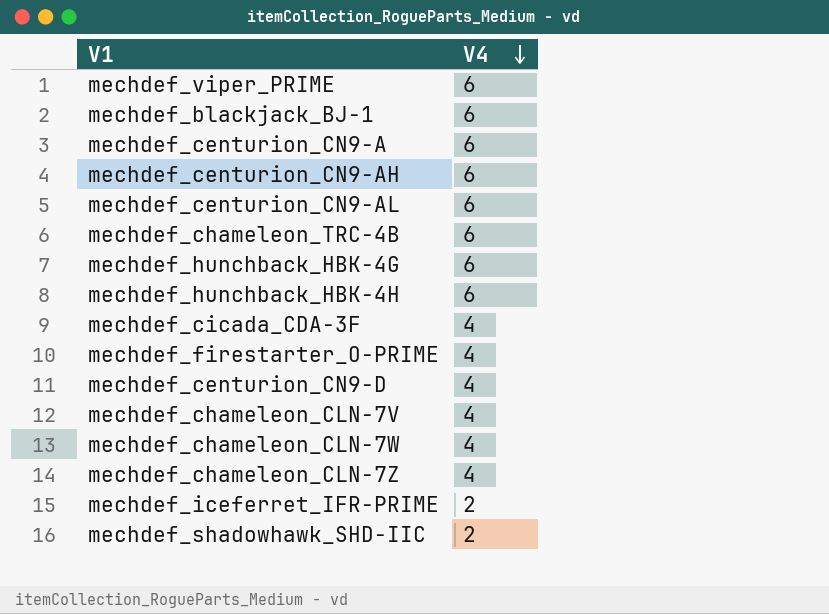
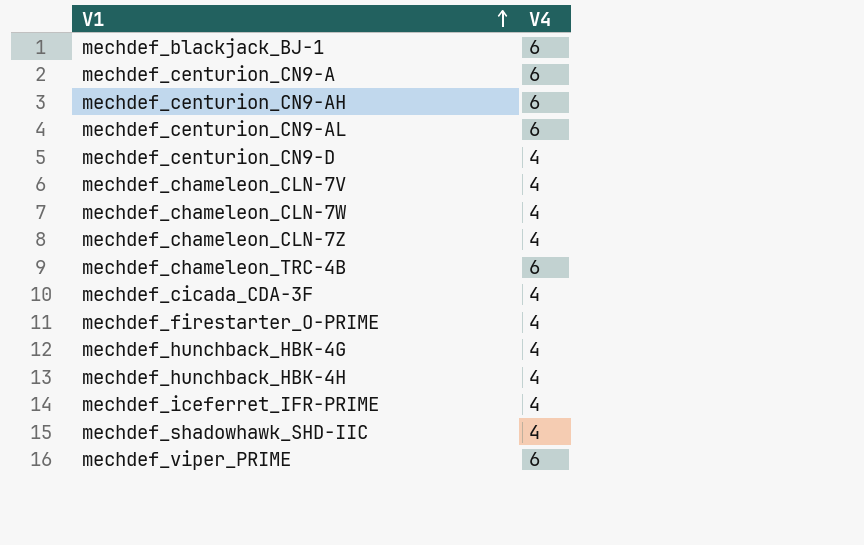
row order: V4 descending -> V1 ascending
mechdef_hunchback_HBK-4G | V4: 6 -> 4
mechdef_hunchback_HBK-4H | V4: 6 -> 4
mechdef_iceferret_IFR-PRIME | V4: 2 -> 4
mechdef_shadowhawk_SHD-IIC | V4: 2 -> 4

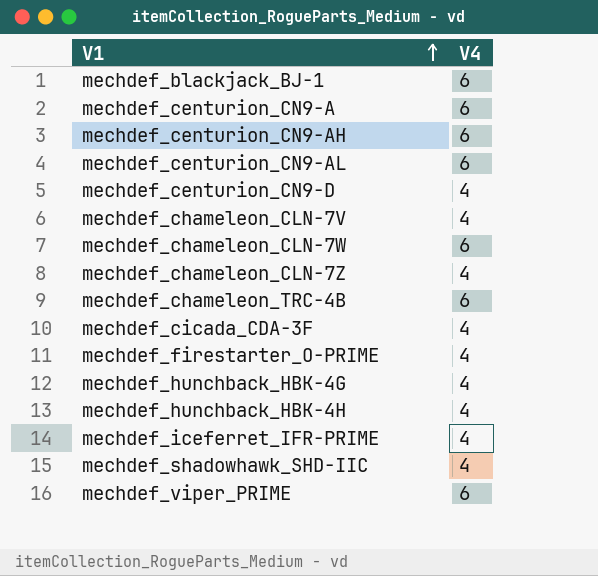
mechdef_chameleon_CLN-7W | V4: 4 -> 6

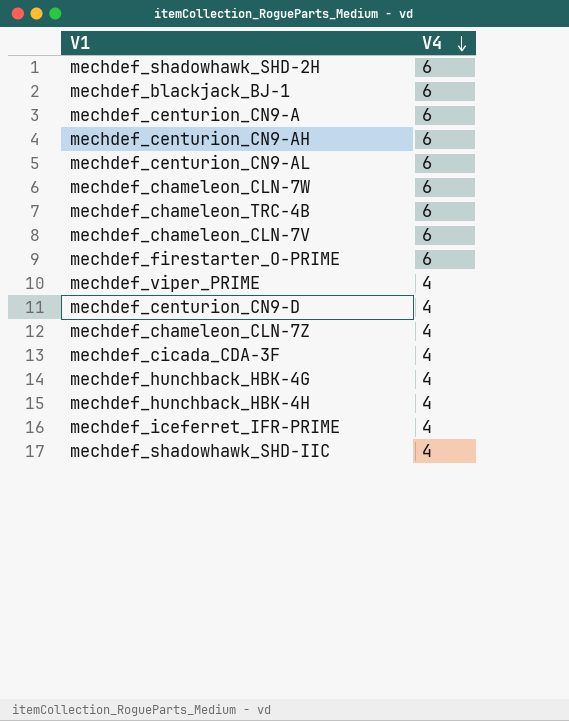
row order: V1 ascending -> V4 descending
row mechdef_shadowhawk_SHD-2H: none -> 6
mechdef_chameleon_CLN-7V | V4: 4 -> 6
mechdef_firestarter_O-PRIME | V4: 4 -> 6
mechdef_viper_PRIME | V4: 6 -> 4

